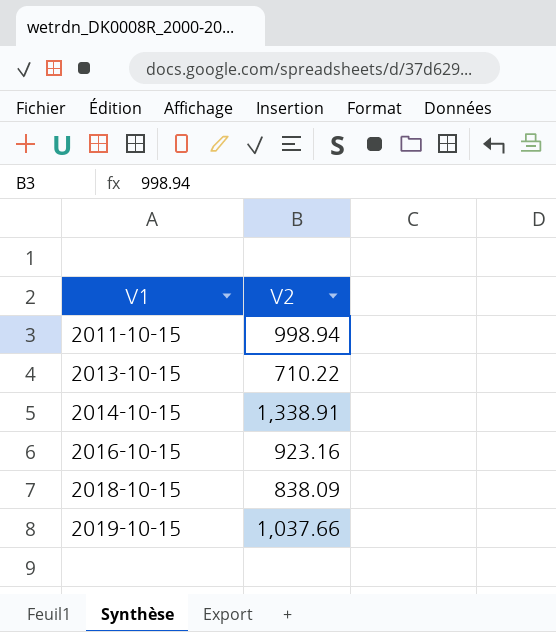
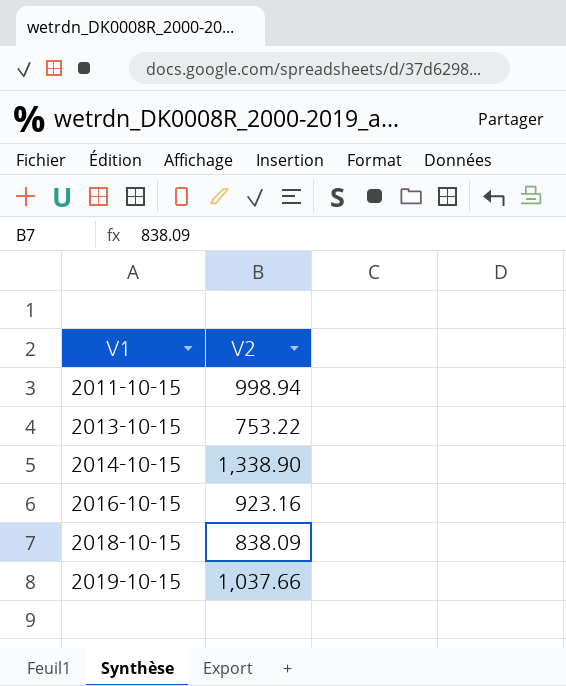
2013-10-15 | V2: 710.22 -> 753.22
2014-10-15 | V2: 1,338.91 -> 1,338.90

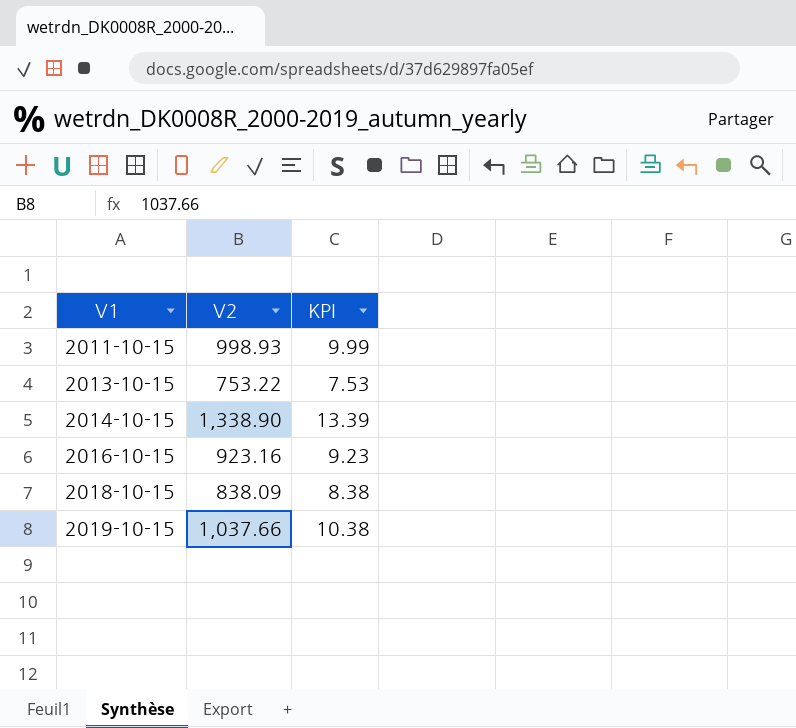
column KPI | formula: none -> [V2] * 0.01
2011-10-15 | V2: 998.94 -> 998.93

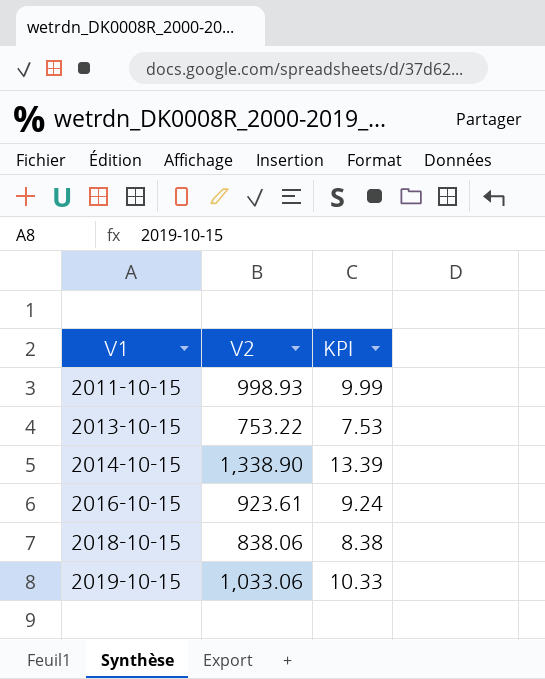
2016-10-15 | V2: 923.16 -> 923.61
2016-10-15 | KPI: 9.23 -> 9.24
2018-10-15 | V2: 838.09 -> 838.06
2019-10-15 | V2: 1,037.66 -> 1,033.06
2019-10-15 | KPI: 10.38 -> 10.33

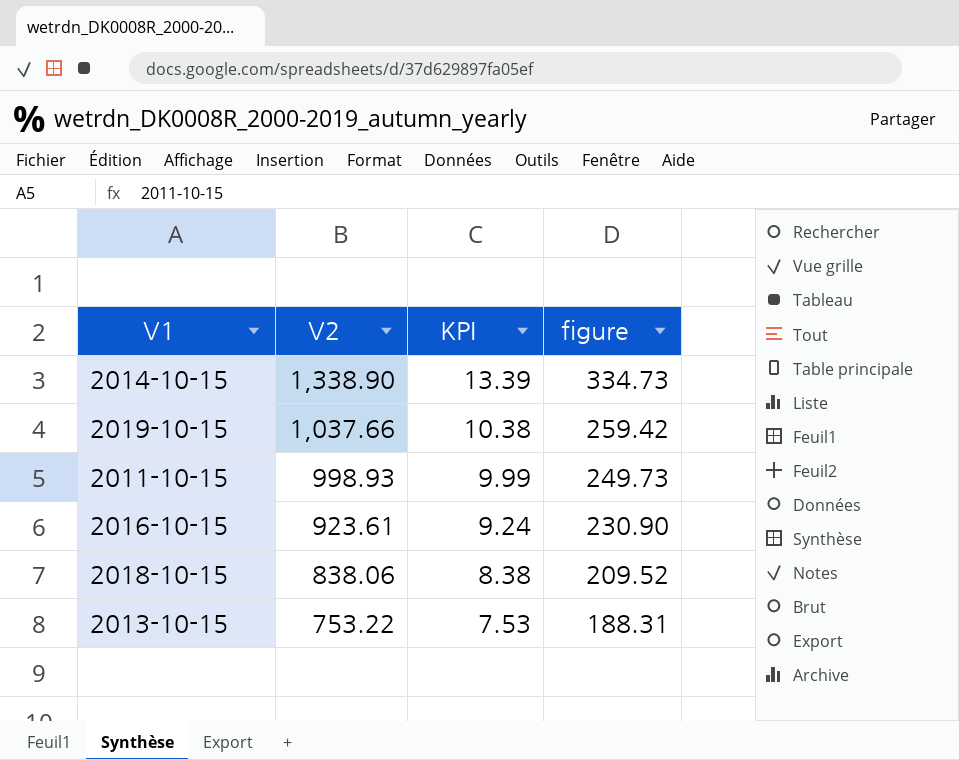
row order: V1 ascending -> V2 descending
column figure | formula: none -> [V2] * 0.25
2019-10-15 | V2: 1,033.06 -> 1,037.66
2019-10-15 | KPI: 10.33 -> 10.38

